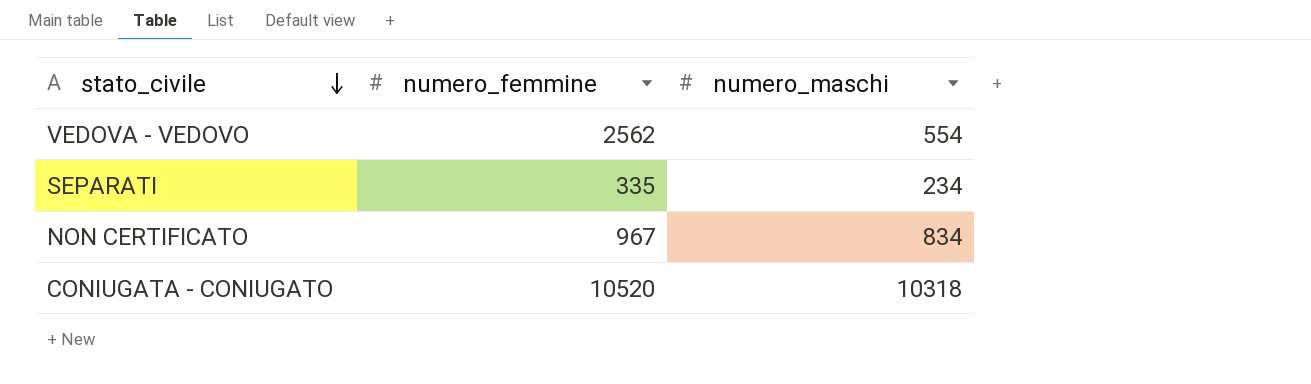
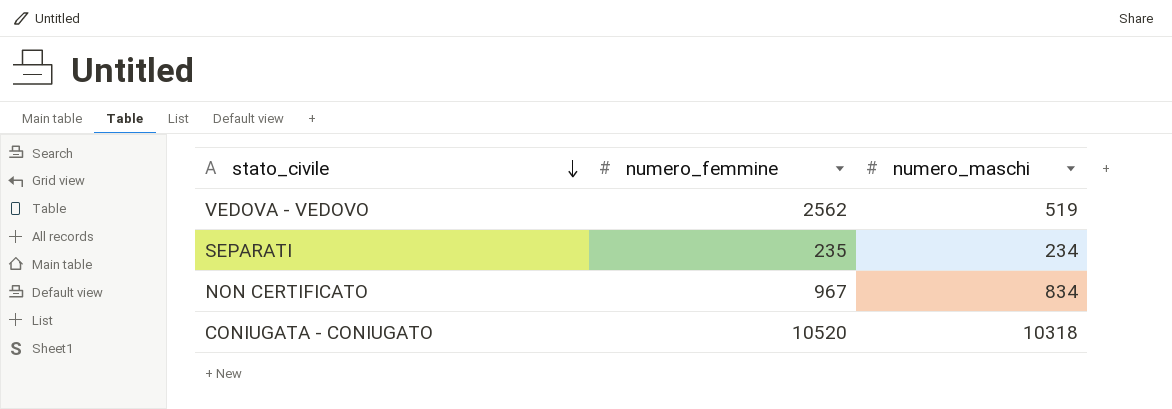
VEDOVA - VEDOVO | numero_maschi: 554 -> 519
SEPARATI | numero_femmine: 335 -> 235

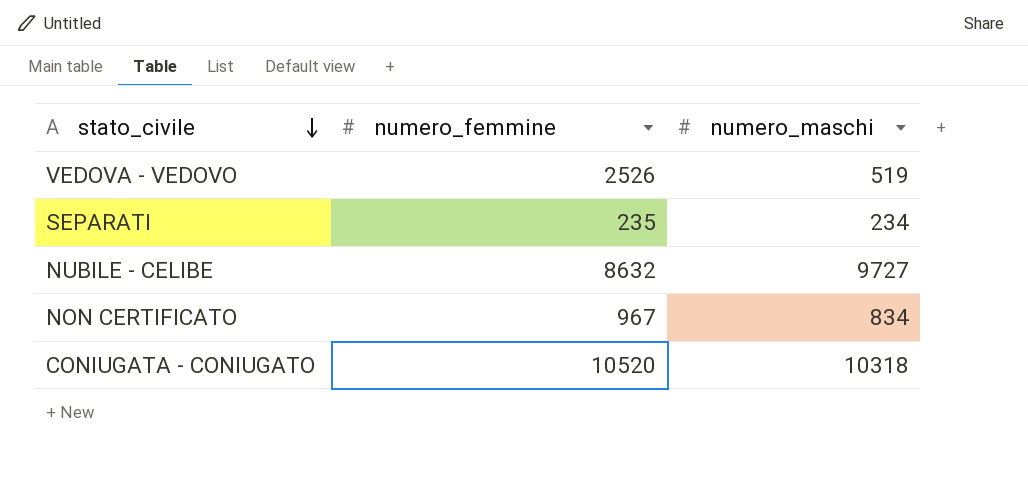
VEDOVA - VEDOVO | numero_femmine: 2562 -> 2526
row NUBILE - CELIBE: none -> 8632 | 9727

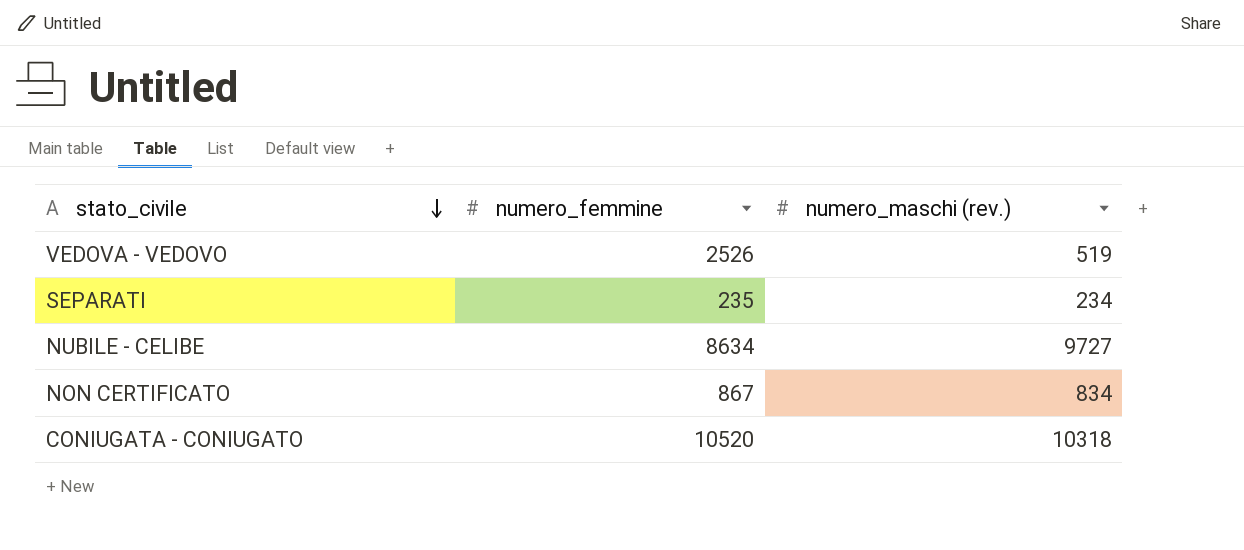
column name: numero_maschi -> numero_maschi (rev.)
NUBILE - CELIBE | numero_femmine: 8632 -> 8634
NON CERTIFICATO | numero_femmine: 967 -> 867

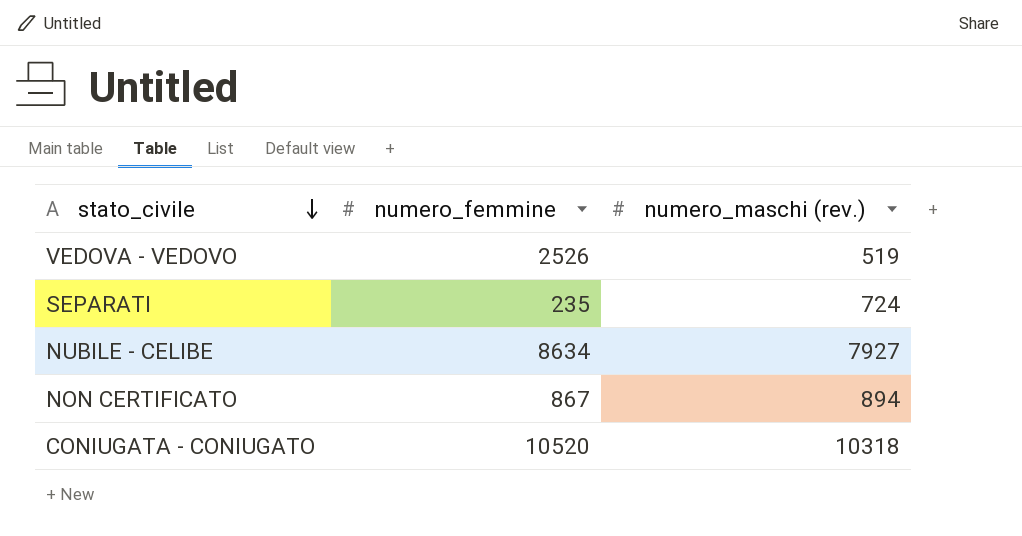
SEPARATI | numero_maschi (rev.): 234 -> 724
NUBILE - CELIBE | numero_maschi (rev.): 9727 -> 7927
NON CERTIFICATO | numero_maschi (rev.): 834 -> 894

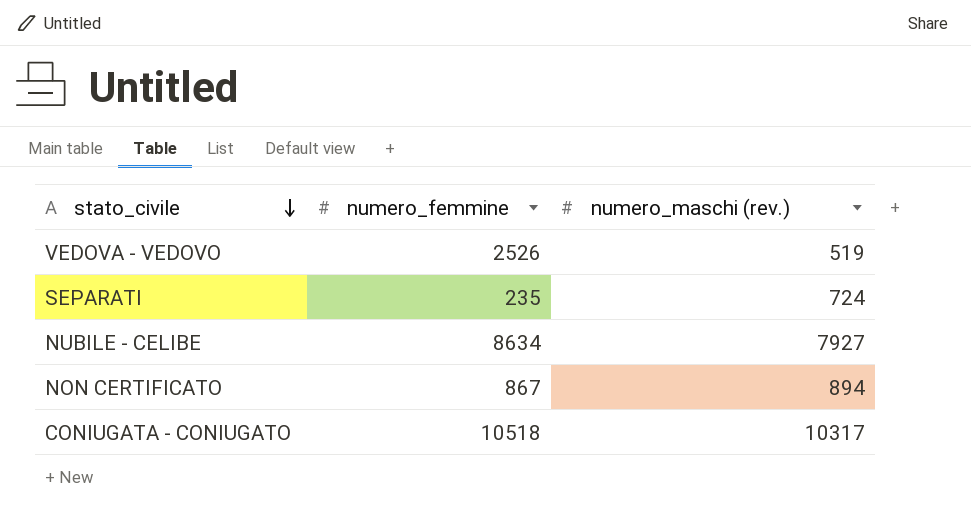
CONIUGATA - CONIUGATO | numero_femmine: 10520 -> 10518
CONIUGATA - CONIUGATO | numero_maschi (rev.): 10318 -> 10317

